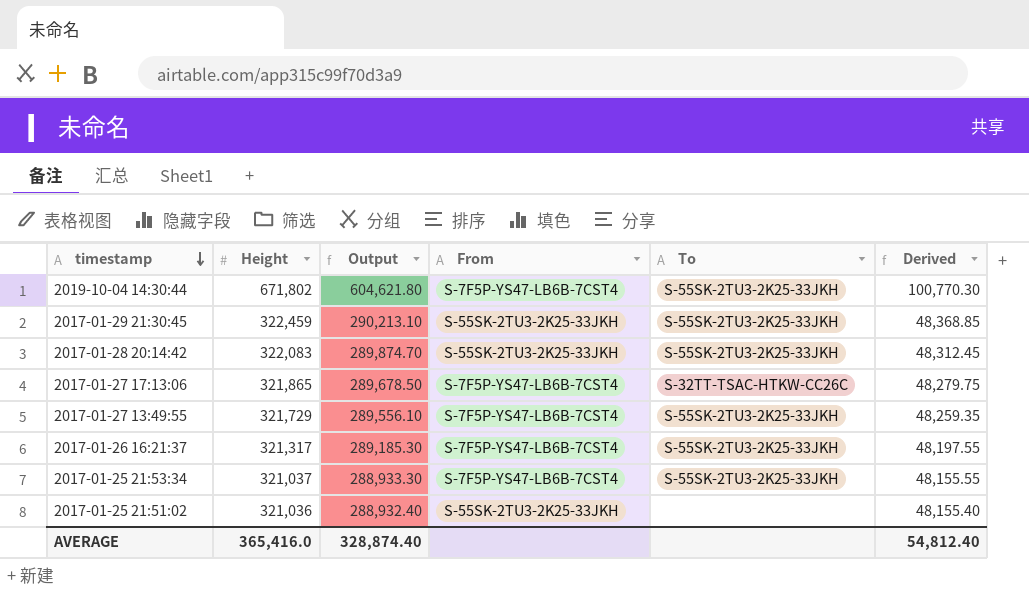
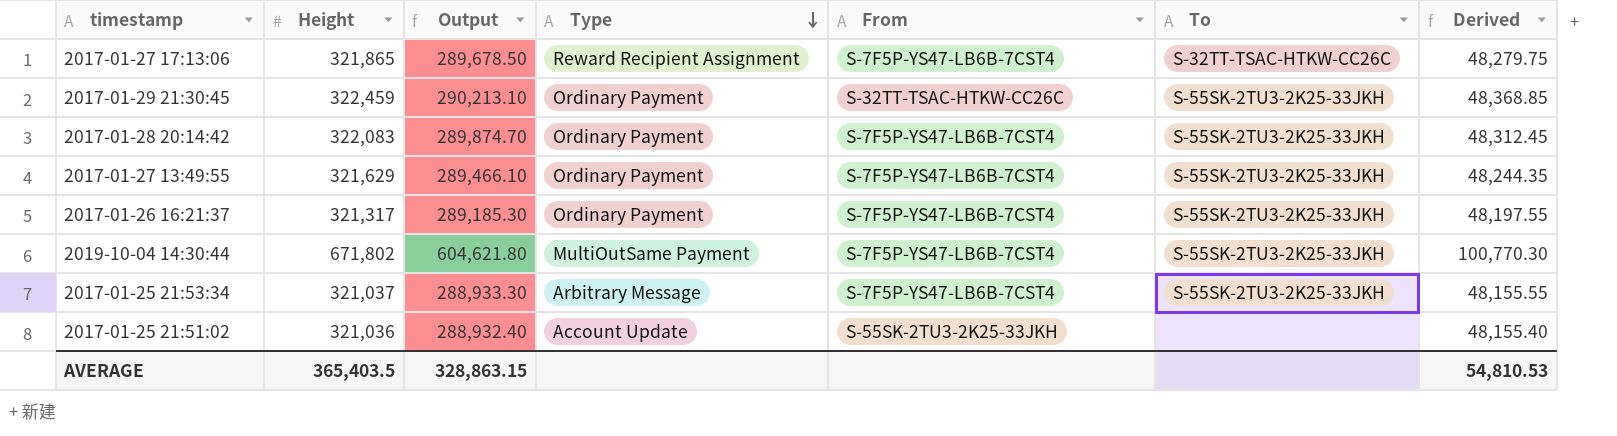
row order: timestamp descending -> Type descending
column Type | position: none -> 4
2017-01-29 21:30:45 | From: S-55SK-2TU3-2K25-33JKH -> S-32TT-TSAC-HTKW-CC26C
2017-01-28 20:14:42 | From: S-55SK-2TU3-2K25-33JKH -> S-7F5P-YS47-LB6B-7CST4
2017-01-27 13:49:55 | Height: 321,729 -> 321,629
2017-01-27 13:49:55 | Output: 289,556.10 -> 289,466.10
2017-01-27 13:49:55 | Derived: 48,259.35 -> 48,244.35
AVERAGE | Height: 365,416.0 -> 365,403.5
AVERAGE | Output: 328,874.40 -> 328,863.15
AVERAGE | Derived: 54,812.40 -> 54,810.53

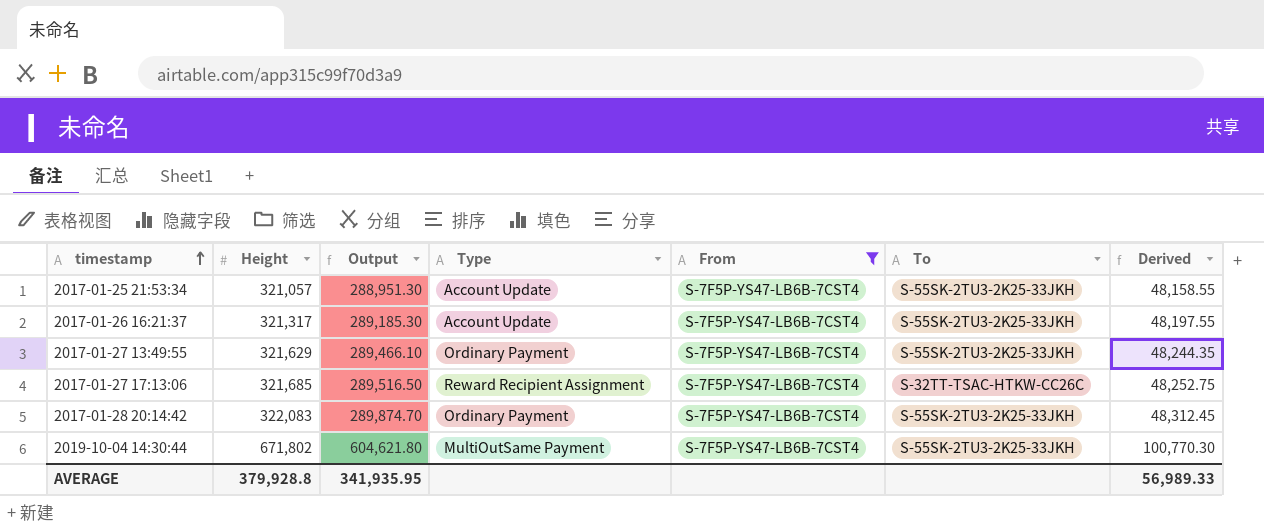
filter: none -> From = S-7F5P-YS47-LB6B-7CST4
row order: Type descending -> timestamp ascending
2017-01-25 21:53:34 | Height: 321,037 -> 321,057
2017-01-25 21:53:34 | Output: 288,933.30 -> 288,951.30
2017-01-25 21:53:34 | Type: Arbitrary Message -> Account Update
2017-01-25 21:53:34 | Derived: 48,155.55 -> 48,158.55
2017-01-26 16:21:37 | Type: Ordinary Payment -> Account Update
2017-01-27 17:13:06 | Height: 321,865 -> 321,685
2017-01-27 17:13:06 | Output: 289,678.50 -> 289,516.50
2017-01-27 17:13:06 | Derived: 48,279.75 -> 48,252.75
AVERAGE | Height: 365,403.5 -> 379,928.8
AVERAGE | Output: 328,863.15 -> 341,935.95
AVERAGE | Derived: 54,810.53 -> 56,989.33

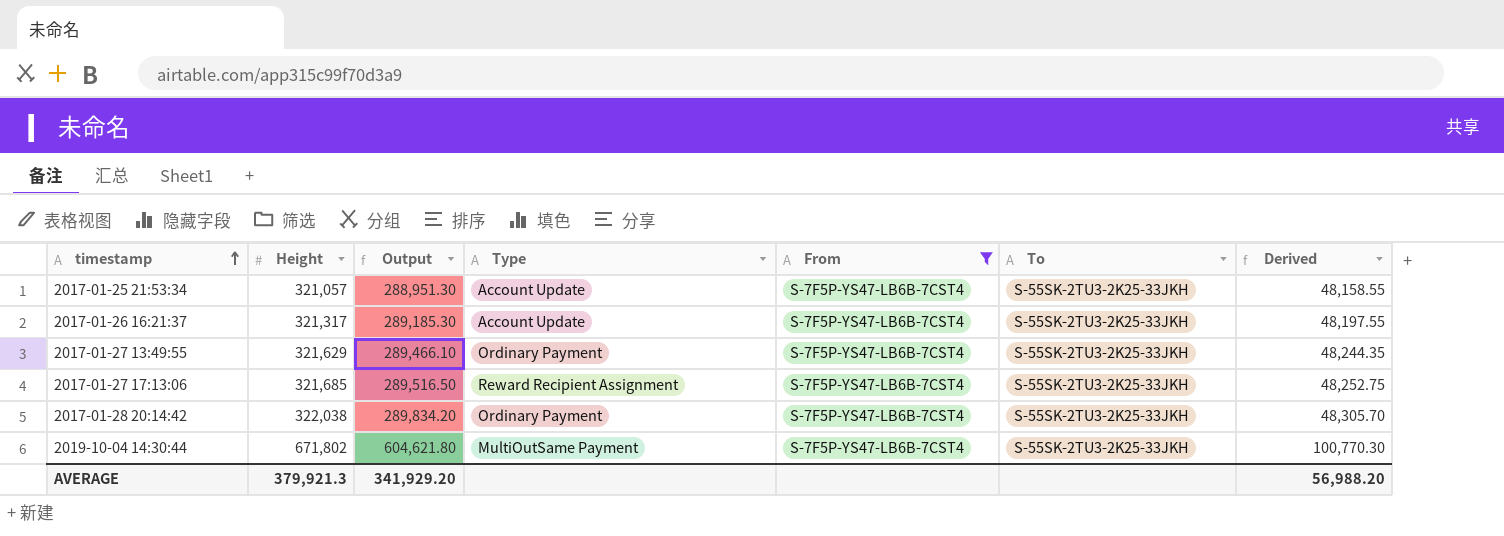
2017-01-27 17:13:06 | To: S-32TT-TSAC-HTKW-CC26C -> S-55SK-2TU3-2K25-33JKH
2017-01-28 20:14:42 | Height: 322,083 -> 322,038
2017-01-28 20:14:42 | Output: 289,874.70 -> 289,834.20
2017-01-28 20:14:42 | Derived: 48,312.45 -> 48,305.70
AVERAGE | Height: 379,928.8 -> 379,921.3
AVERAGE | Output: 341,935.95 -> 341,929.20
AVERAGE | Derived: 56,989.33 -> 56,988.20

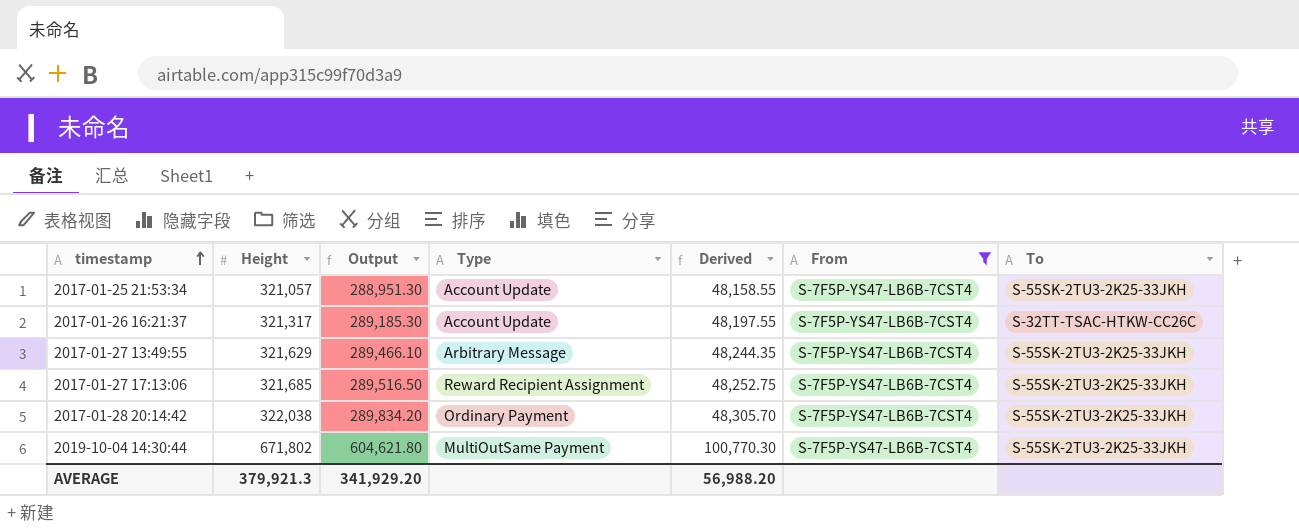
column Derived | position: 7 -> 5
2017-01-26 16:21:37 | To: S-55SK-2TU3-2K25-33JKH -> S-32TT-TSAC-HTKW-CC26C
2017-01-27 13:49:55 | Type: Ordinary Payment -> Arbitrary Message

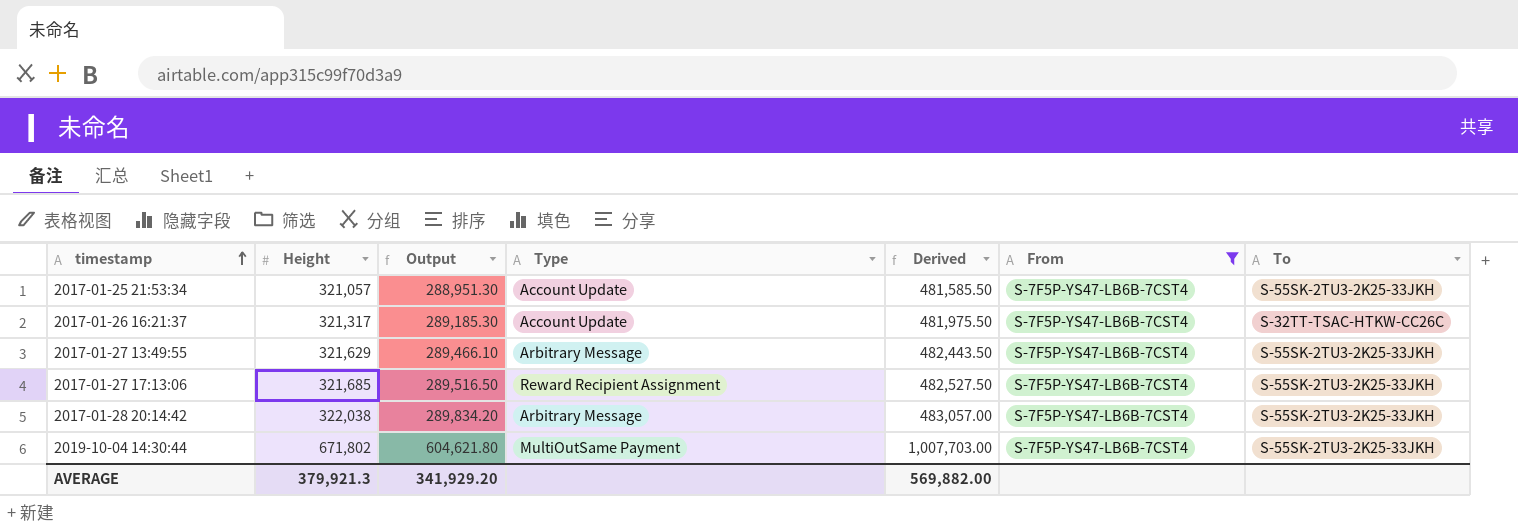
column Derived | formula: [Height] * 0.15 -> [Height] * 1.5
2017-01-28 20:14:42 | Type: Ordinary Payment -> Arbitrary Message
AVERAGE | Derived: 56,988.20 -> 569,882.00

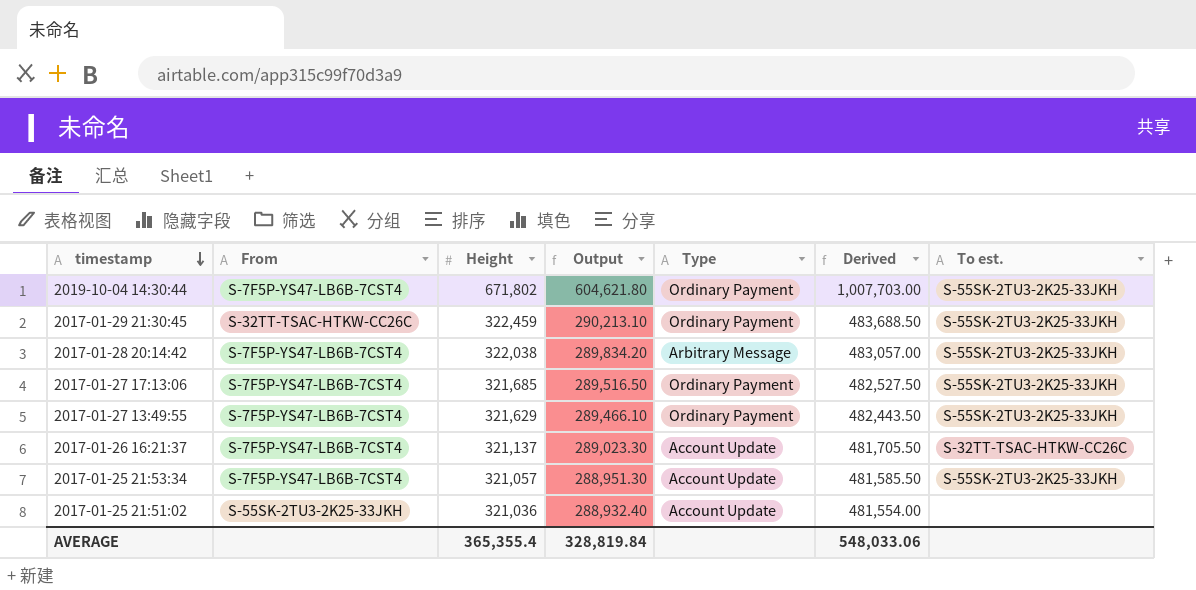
filter: From = S-7F5P-YS47-LB6B-7CST4 -> none
row order: timestamp ascending -> timestamp descending
column From | position: 6 -> 2
column name: To -> To est.
2019-10-04 14:30:44 | Type: MultiOutSame Payment -> Ordinary Payment
2017-01-27 17:13:06 | Type: Reward Recipient Assignment -> Ordinary Payment
2017-01-27 13:49:55 | Type: Arbitrary Message -> Ordinary Payment
2017-01-26 16:21:37 | Height: 321,317 -> 321,137
2017-01-26 16:21:37 | Output: 289,185.30 -> 289,023.30
2017-01-26 16:21:37 | Derived: 481,975.50 -> 481,705.50
AVERAGE | Height: 379,921.3 -> 365,355.4
AVERAGE | Output: 341,929.20 -> 328,819.84
AVERAGE | Derived: 569,882.00 -> 548,033.06

